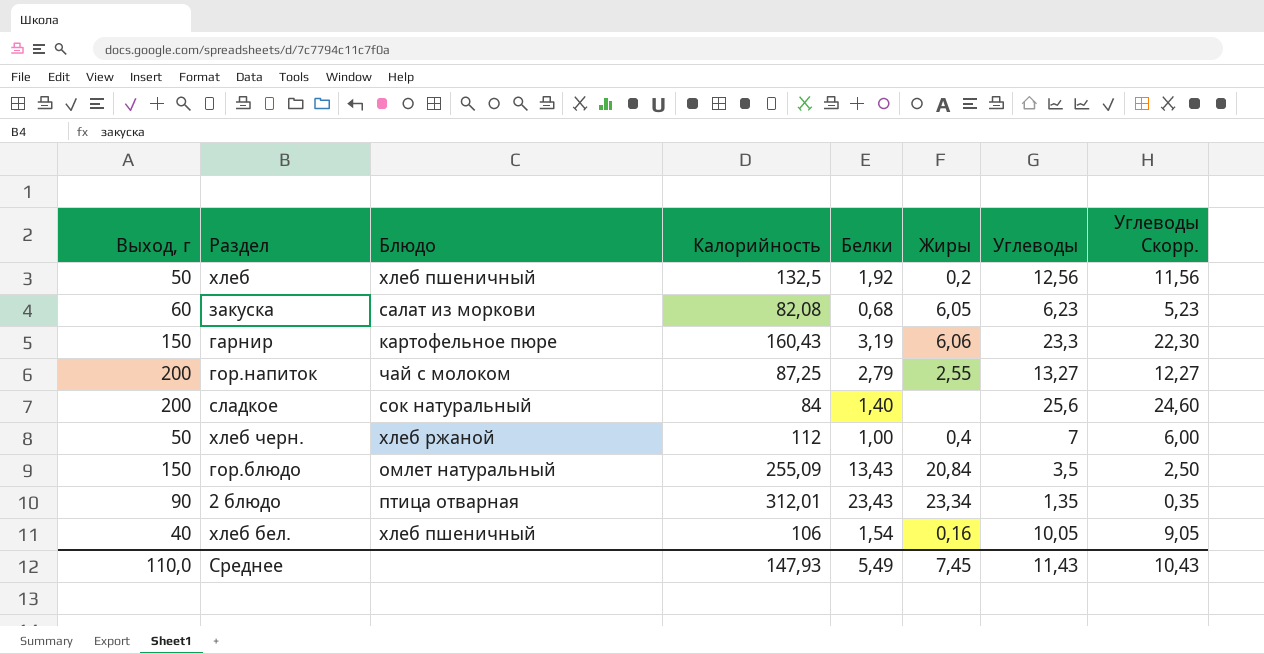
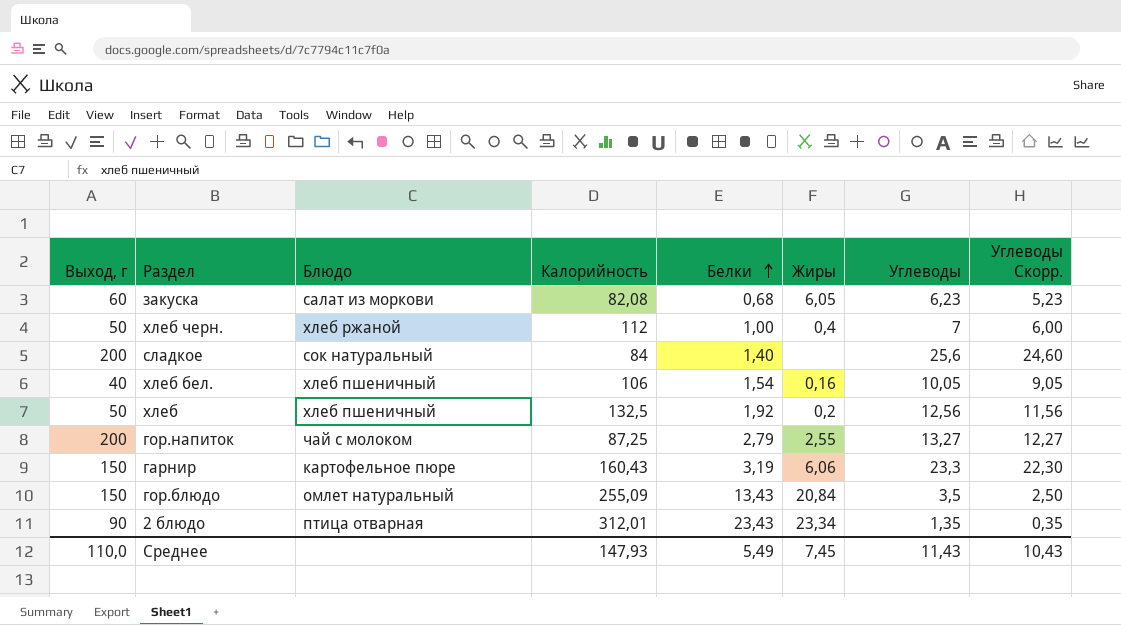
row order: none -> Белки ascending

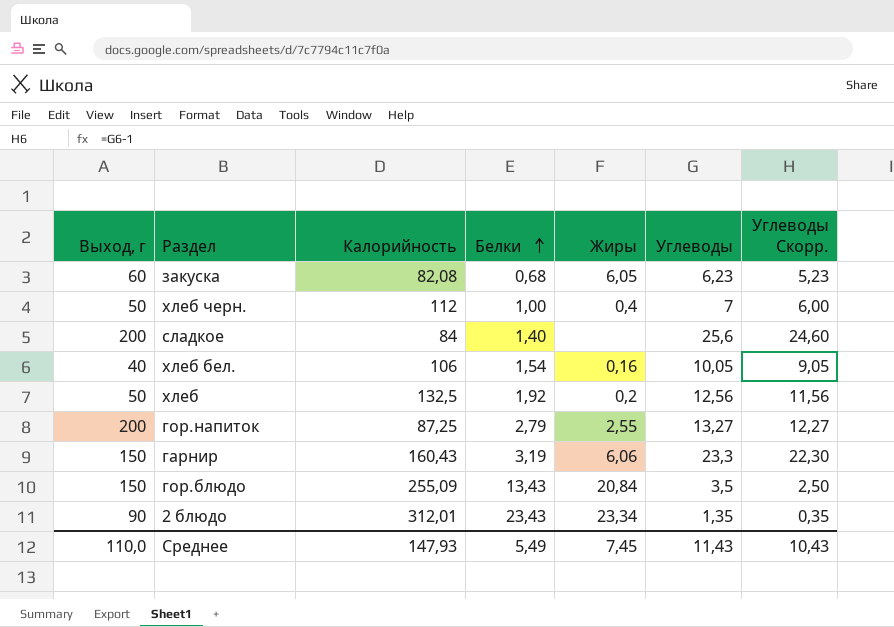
column Блюдо | position: 3 -> none

